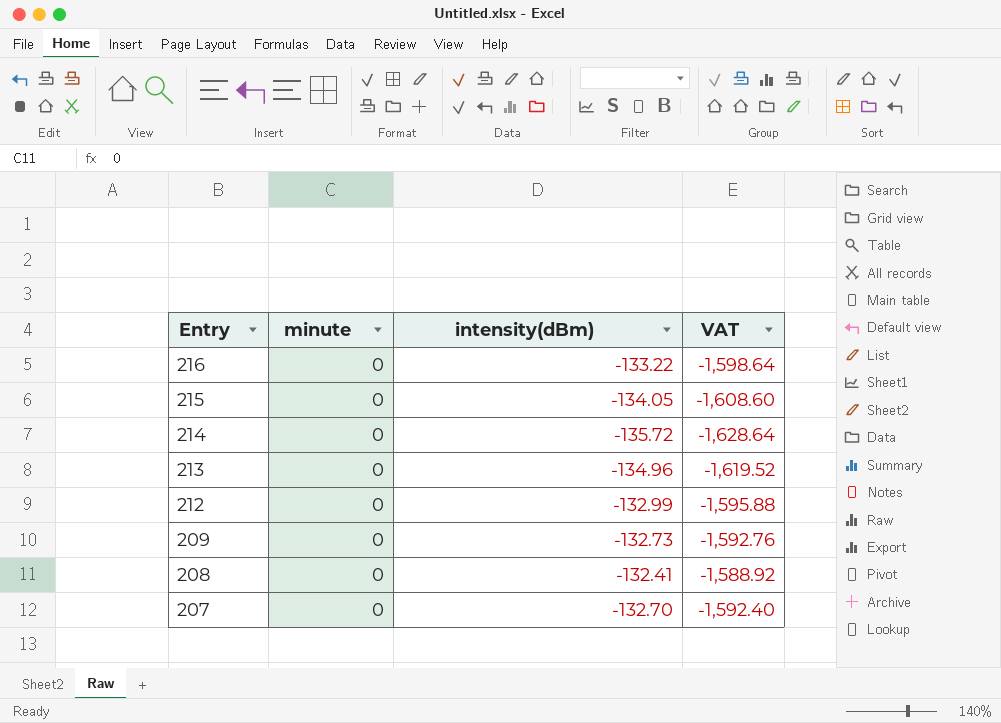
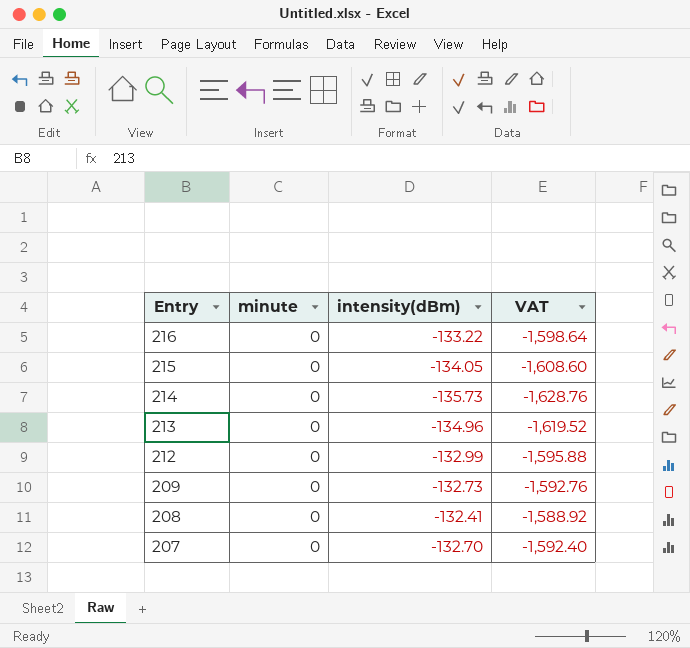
214 | intensity(dBm): -135.72 -> -135.73
214 | VAT: -1,628.64 -> -1,628.76

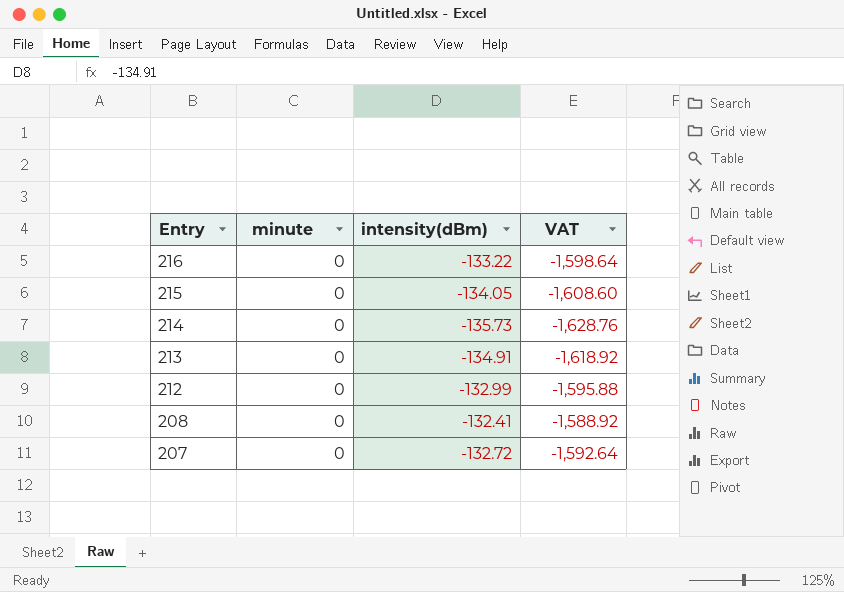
row 209: 0 | -132.73 | -1,592.76 -> none
213 | intensity(dBm): -134.96 -> -134.91
213 | VAT: -1,619.52 -> -1,618.92
207 | intensity(dBm): -132.70 -> -132.72
207 | VAT: -1,592.40 -> -1,592.64

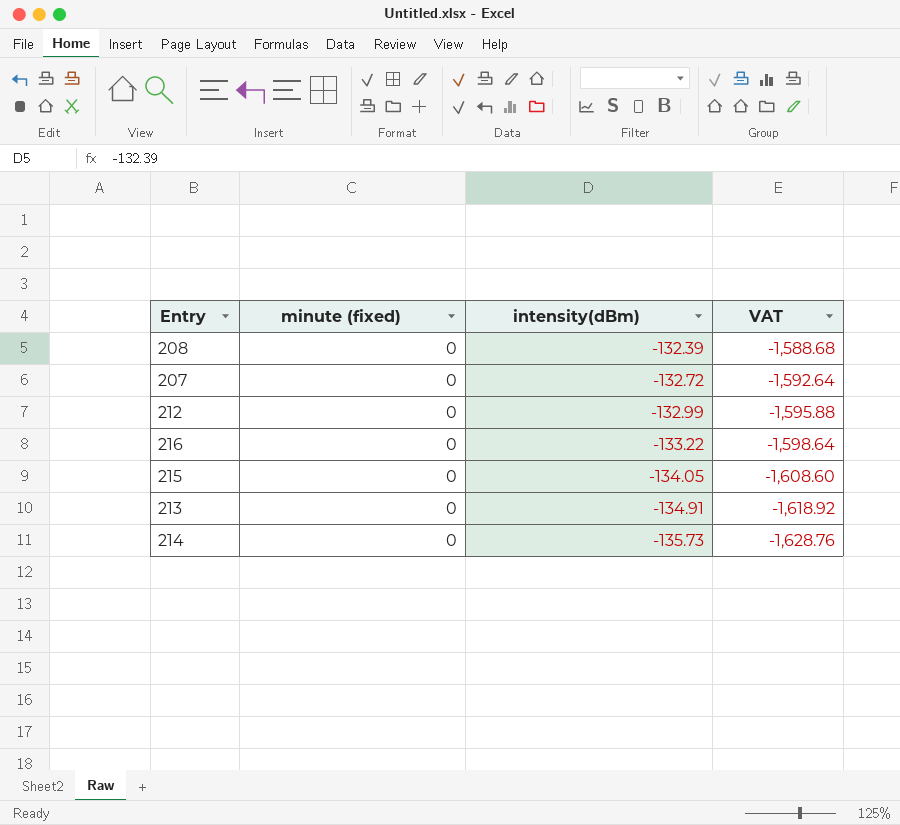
row order: Entry descending -> intensity(dBm) descending
column name: minute -> minute (fixed)
208 | intensity(dBm): -132.41 -> -132.39
208 | VAT: -1,588.92 -> -1,588.68

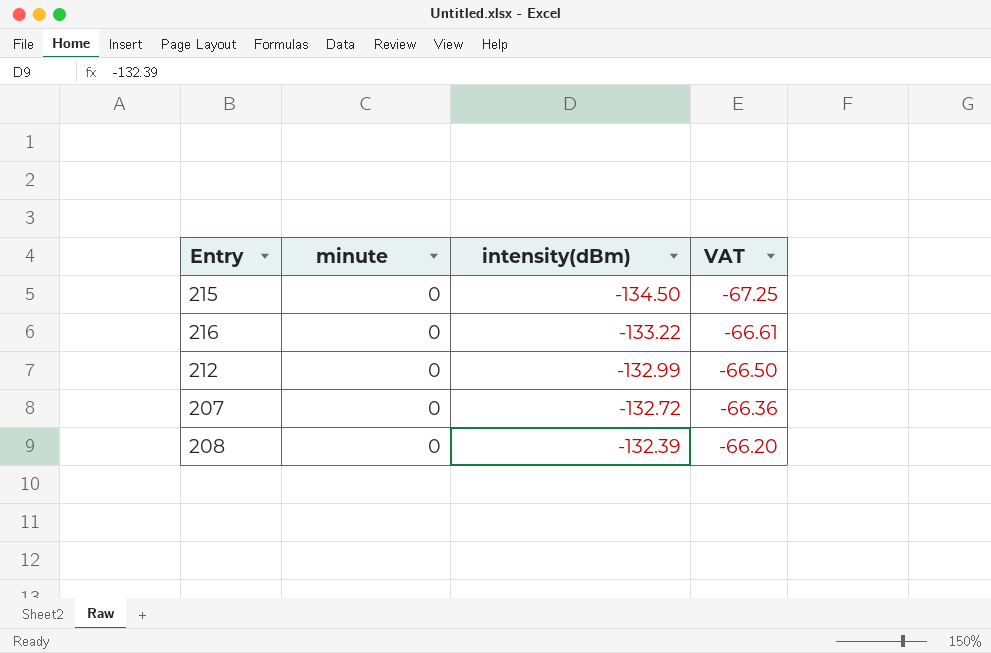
row order: intensity(dBm) descending -> intensity(dBm) ascending
column name: minute (fixed) -> minute
column VAT | formula: [intensity(dBm)] * 12 -> [intensity(dBm)] * 0.5
row 213: 0 | -134.91 | -1,618.92 -> none
row 214: 0 | -135.73 | -1,628.76 -> none
215 | intensity(dBm): -134.05 -> -134.50

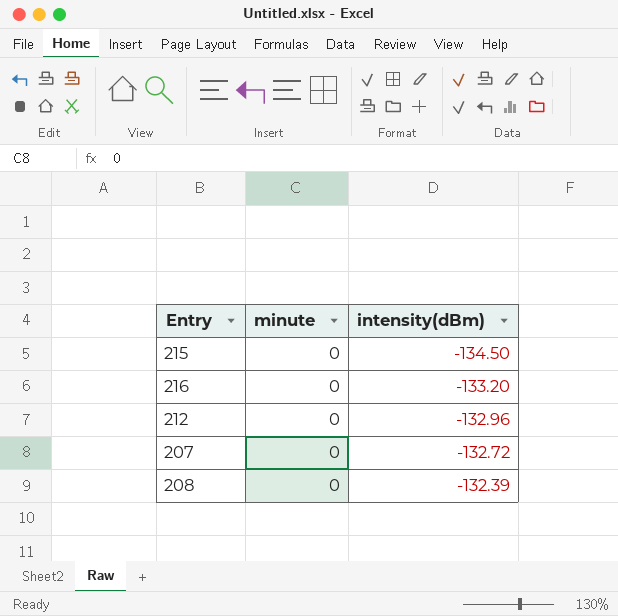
column VAT | formula: [intensity(dBm)] * 0.5 -> none
216 | intensity(dBm): -133.22 -> -133.20
212 | intensity(dBm): -132.99 -> -132.96

